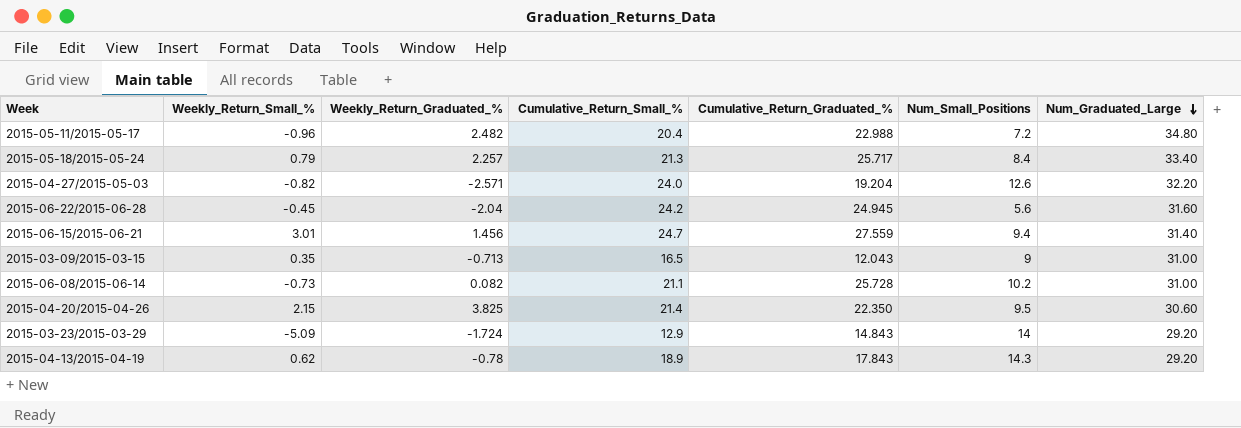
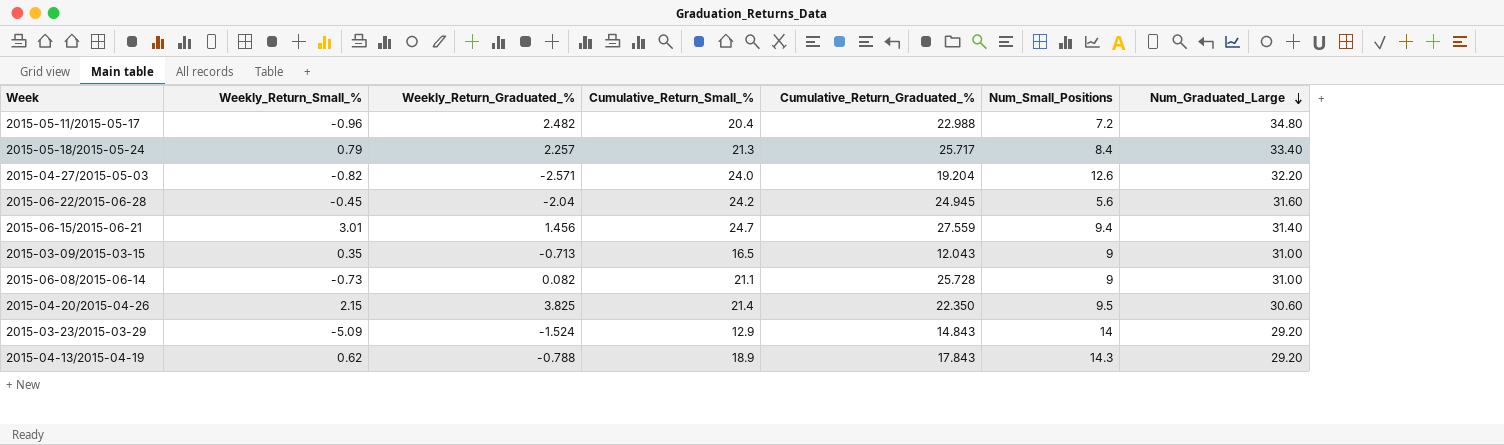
2015-06-08/2015-06-14 | Num_Small_Positions: 10.2 -> 9
2015-03-23/2015-03-29 | Weekly_Return_Graduated_%: -1.724 -> -1.524
2015-04-13/2015-04-19 | Weekly_Return_Graduated_%: -0.78 -> -0.788

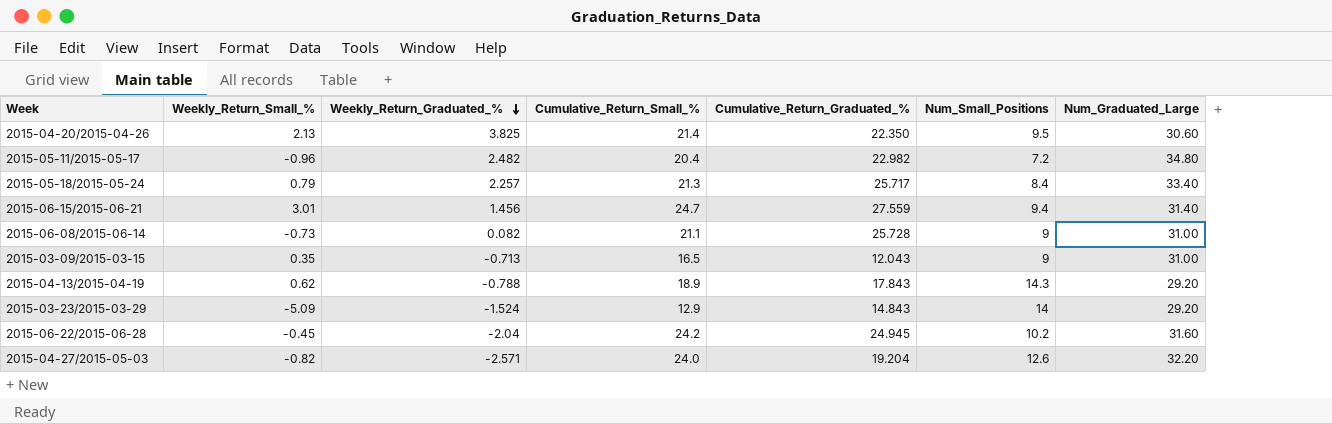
row order: Num_Graduated_Large descending -> Weekly_Return_Graduated_% descending
2015-04-20/2015-04-26 | Weekly_Return_Small_%: 2.15 -> 2.13
2015-05-11/2015-05-17 | Cumulative_Return_Graduated_%: 22.988 -> 22.982
2015-06-22/2015-06-28 | Num_Small_Positions: 5.6 -> 10.2

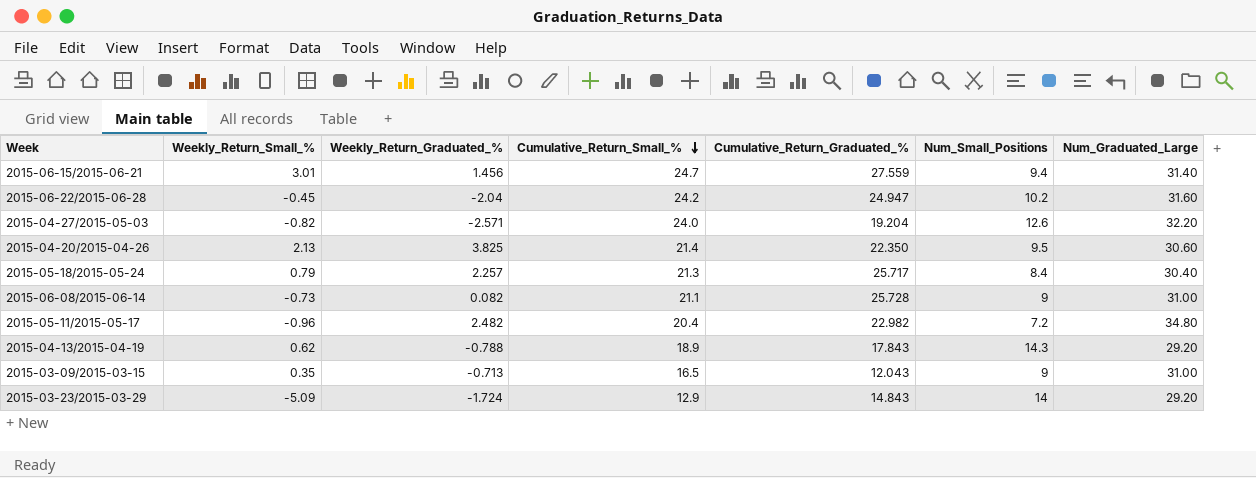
row order: Weekly_Return_Graduated_% descending -> Cumulative_Return_Small_% descending
2015-06-22/2015-06-28 | Cumulative_Return_Graduated_%: 24.945 -> 24.947
2015-05-18/2015-05-24 | Num_Graduated_Large: 33.40 -> 30.40
2015-03-23/2015-03-29 | Weekly_Return_Graduated_%: -1.524 -> -1.724

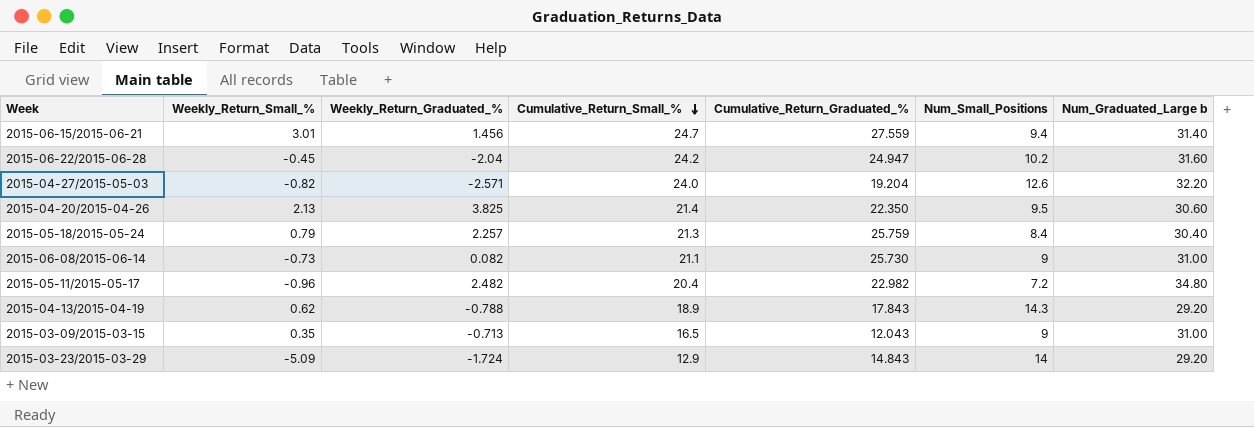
column name: Num_Graduated_Large -> Num_Graduated_Large b
2015-05-18/2015-05-24 | Cumulative_Return_Graduated_%: 25.717 -> 25.759
2015-06-08/2015-06-14 | Cumulative_Return_Graduated_%: 25.728 -> 25.730

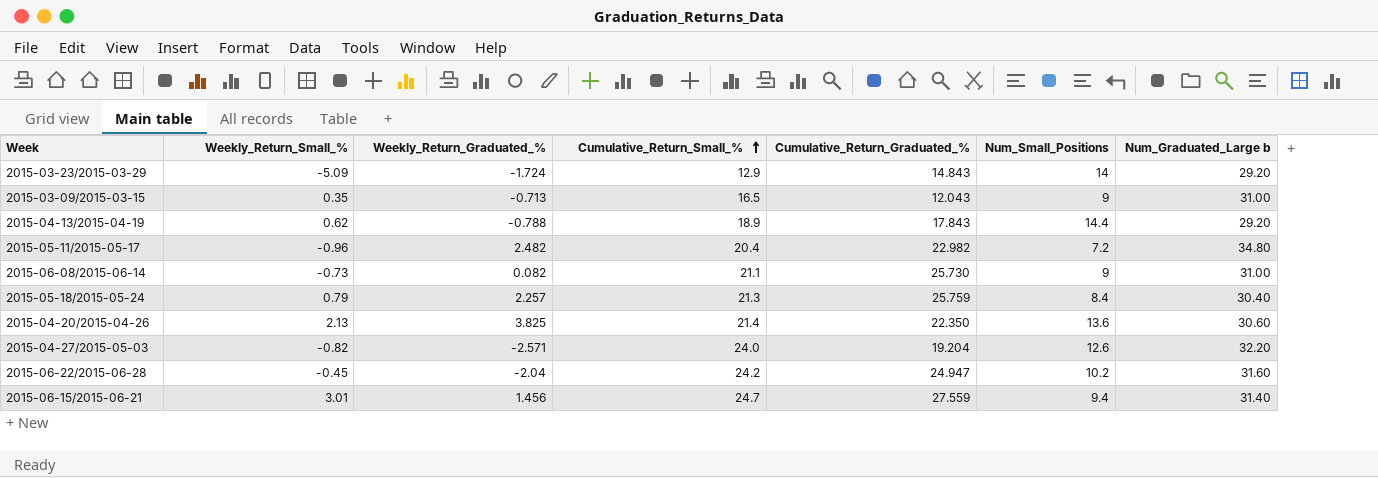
row order: Cumulative_Return_Small_% descending -> Cumulative_Return_Small_% ascending
2015-04-13/2015-04-19 | Num_Small_Positions: 14.3 -> 14.4
2015-04-20/2015-04-26 | Num_Small_Positions: 9.5 -> 13.6

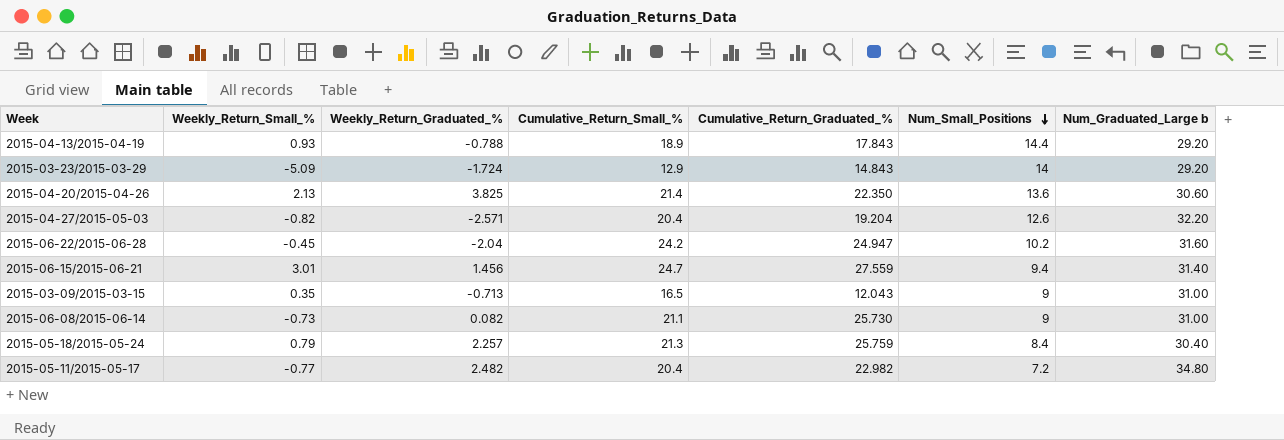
row order: Cumulative_Return_Small_% ascending -> Num_Small_Positions descending
2015-04-13/2015-04-19 | Weekly_Return_Small_%: 0.62 -> 0.93
2015-04-27/2015-05-03 | Cumulative_Return_Small_%: 24.0 -> 20.4
2015-05-11/2015-05-17 | Weekly_Return_Small_%: -0.96 -> -0.77

